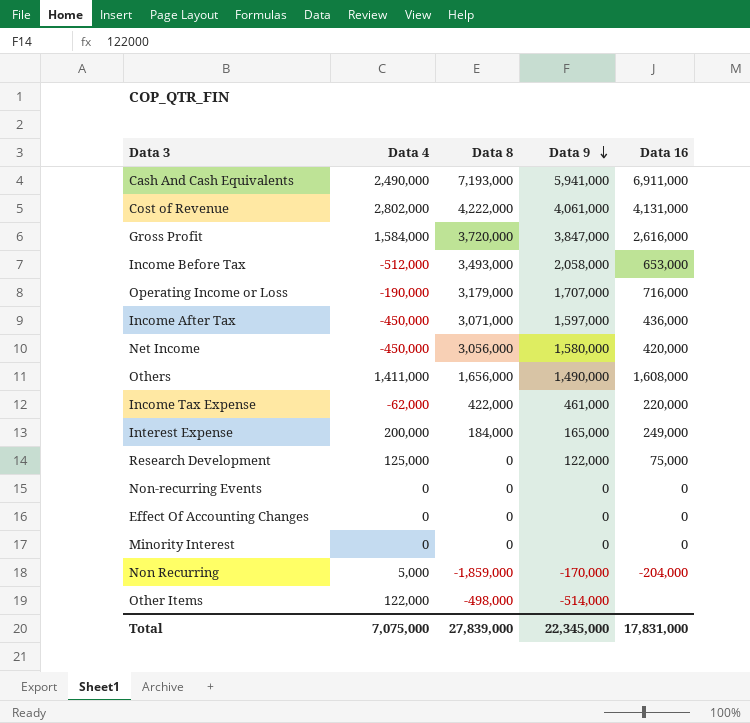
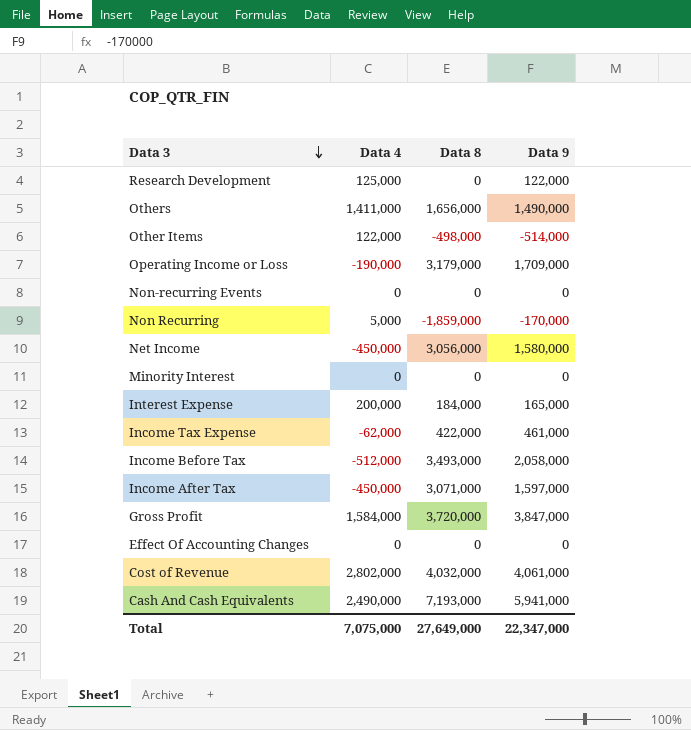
row order: Data 9 descending -> Data 3 descending
column Data 16 | position: 5 -> none
Operating Income or Loss | Data 9: 1,707,000 -> 1,709,000
Cost of Revenue | Data 8: 4,222,000 -> 4,032,000
Total | Data 8: 27,839,000 -> 27,649,000
Total | Data 9: 22,345,000 -> 22,347,000

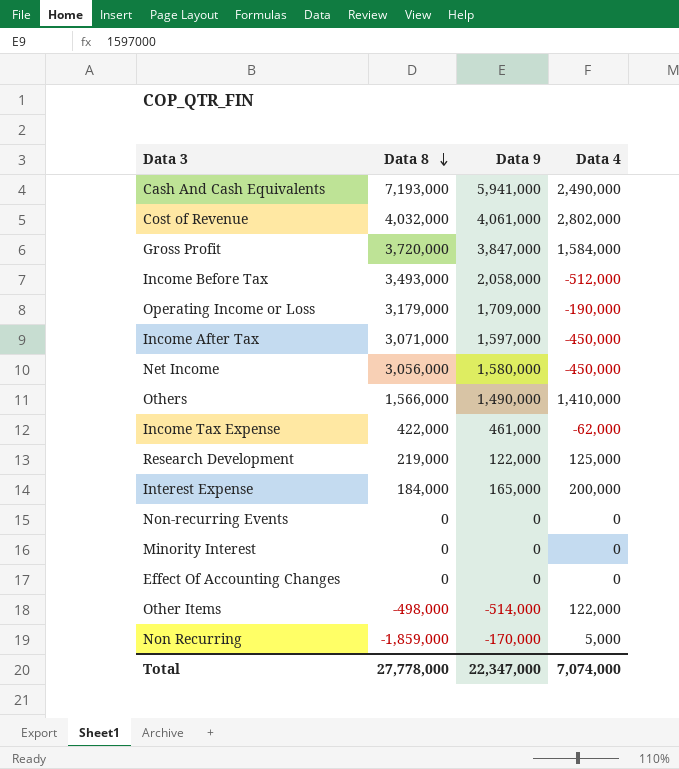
row order: Data 3 descending -> Data 8 descending
column Data 4 | position: 2 -> 4
Others | Data 8: 1,656,000 -> 1,566,000
Others | Data 4: 1,411,000 -> 1,410,000
Research Development | Data 8: 0 -> 219,000
Total | Data 8: 27,649,000 -> 27,778,000
Total | Data 4: 7,075,000 -> 7,074,000

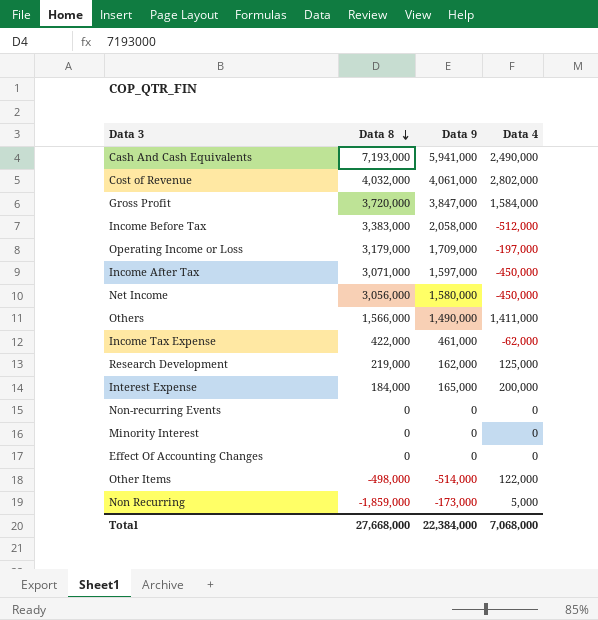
Income Before Tax | Data 8: 3,493,000 -> 3,383,000
Operating Income or Loss | Data 4: -190,000 -> -197,000
Others | Data 4: 1,410,000 -> 1,411,000
Research Development | Data 9: 122,000 -> 162,000
Non Recurring | Data 9: -170,000 -> -173,000
Total | Data 8: 27,778,000 -> 27,668,000
Total | Data 9: 22,347,000 -> 22,384,000
Total | Data 4: 7,074,000 -> 7,068,000

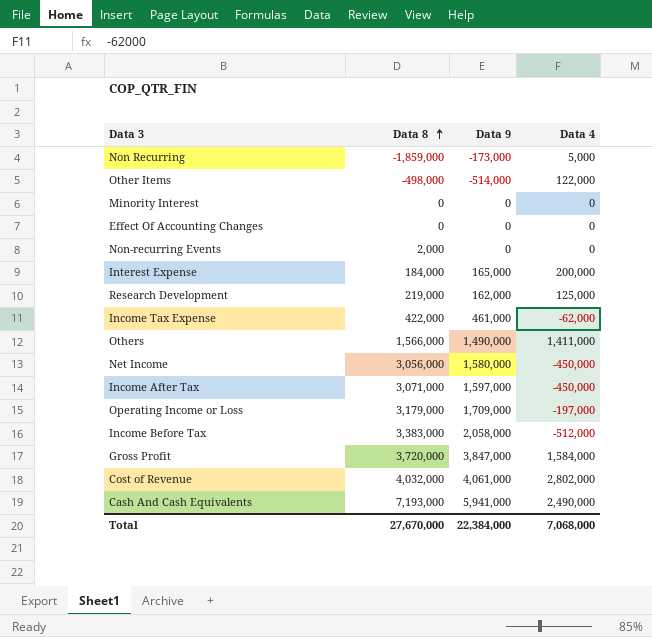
row order: Data 8 descending -> Data 8 ascending
Non-recurring Events | Data 8: 0 -> 2,000
Total | Data 8: 27,668,000 -> 27,670,000

